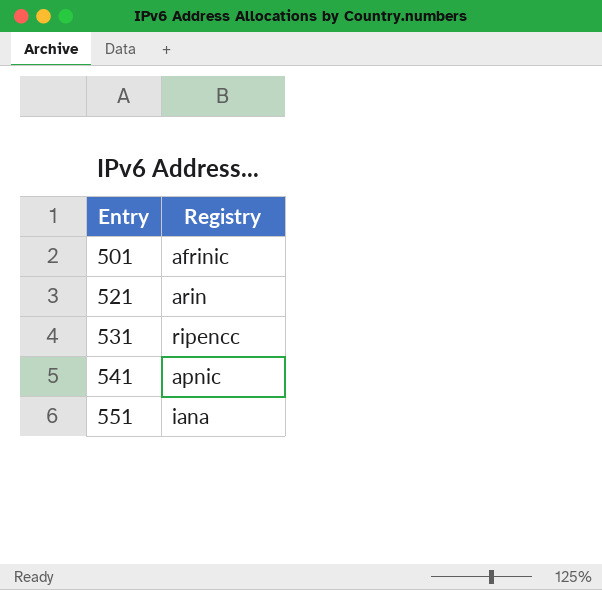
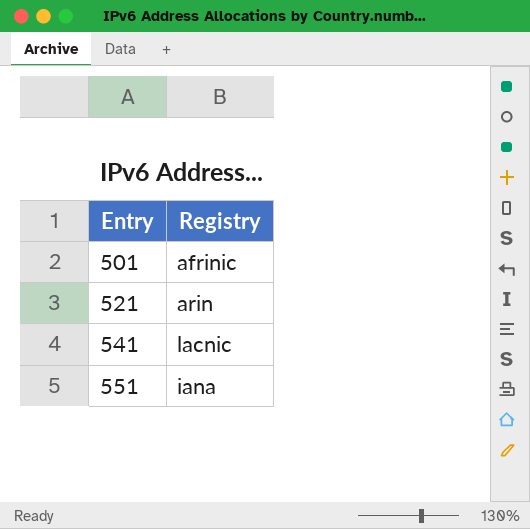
row 531: ripencc -> none
541 | Registry: apnic -> lacnic

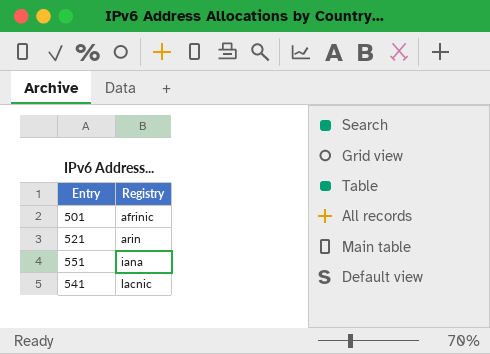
row order: Entry ascending -> Registry ascending

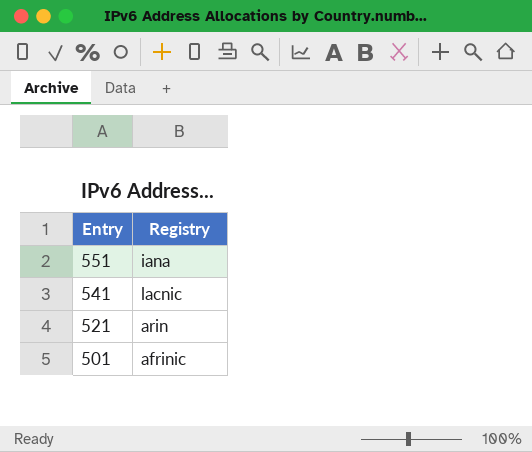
row order: Registry ascending -> Entry descending

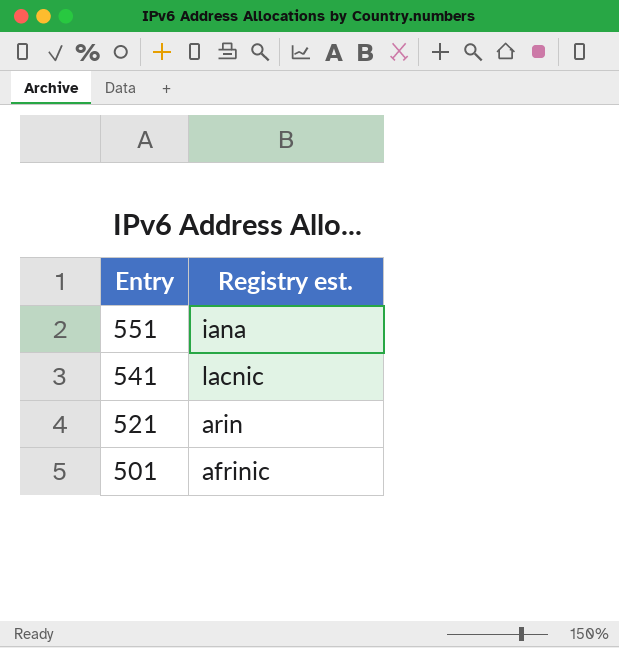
column name: Registry -> Registry est.

